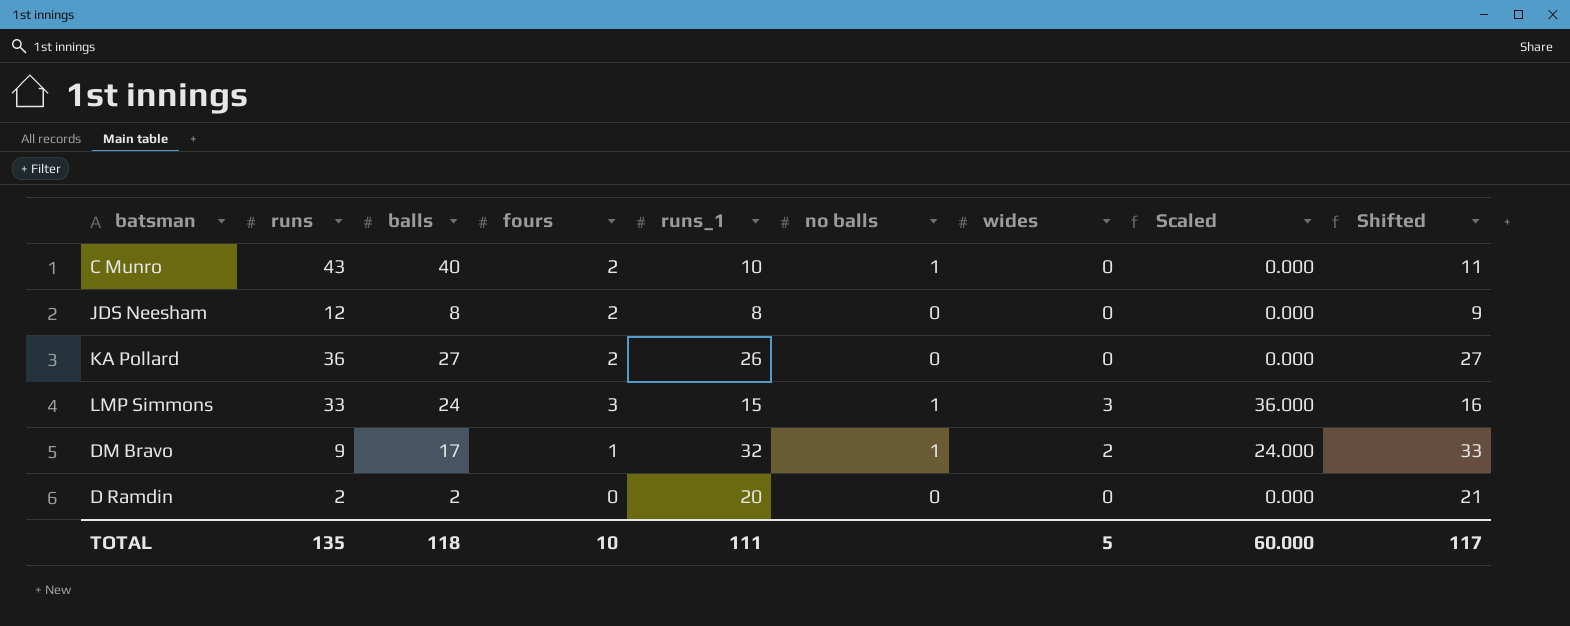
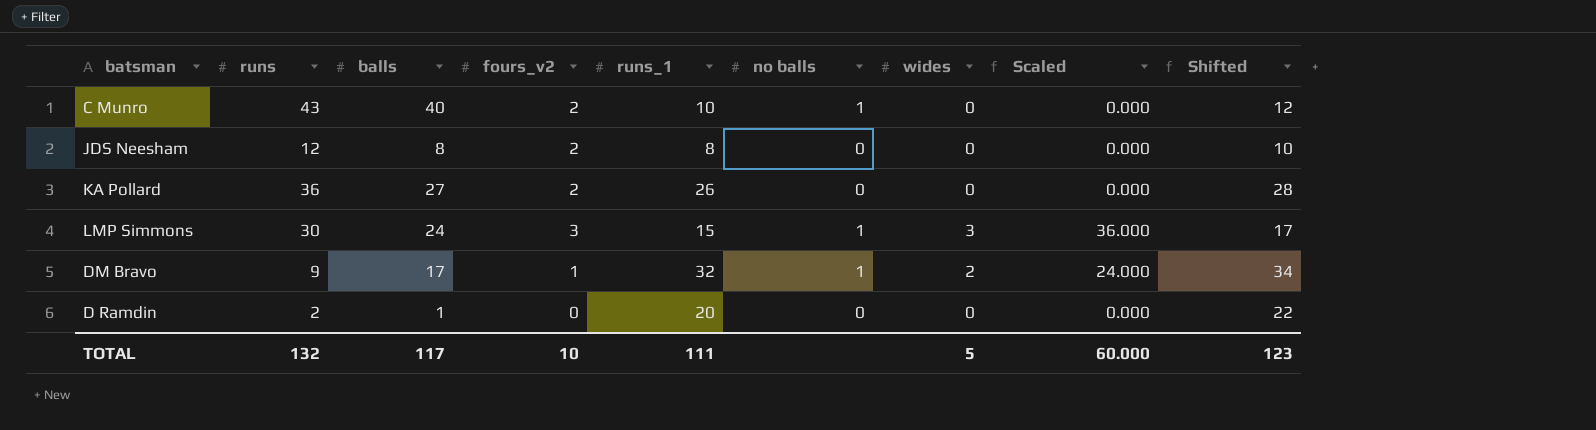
column name: fours -> fours_v2
column Shifted | formula: [runs_1] + 1 -> [runs_1] + 2
LMP Simmons | runs: 33 -> 30
D Ramdin | balls: 2 -> 1
TOTAL | runs: 135 -> 132
TOTAL | balls: 118 -> 117
TOTAL | Shifted: 117 -> 123

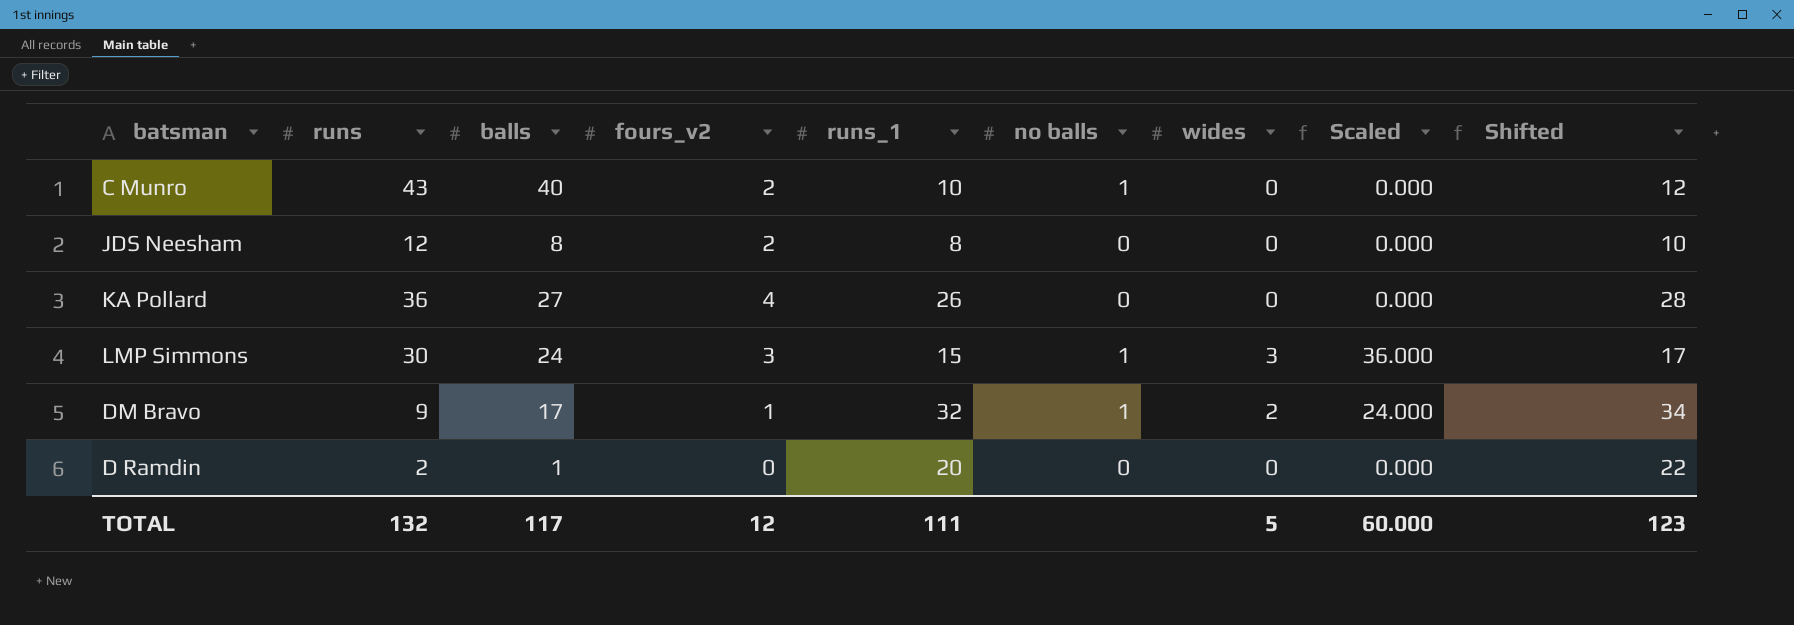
KA Pollard | fours_v2: 2 -> 4
TOTAL | fours_v2: 10 -> 12

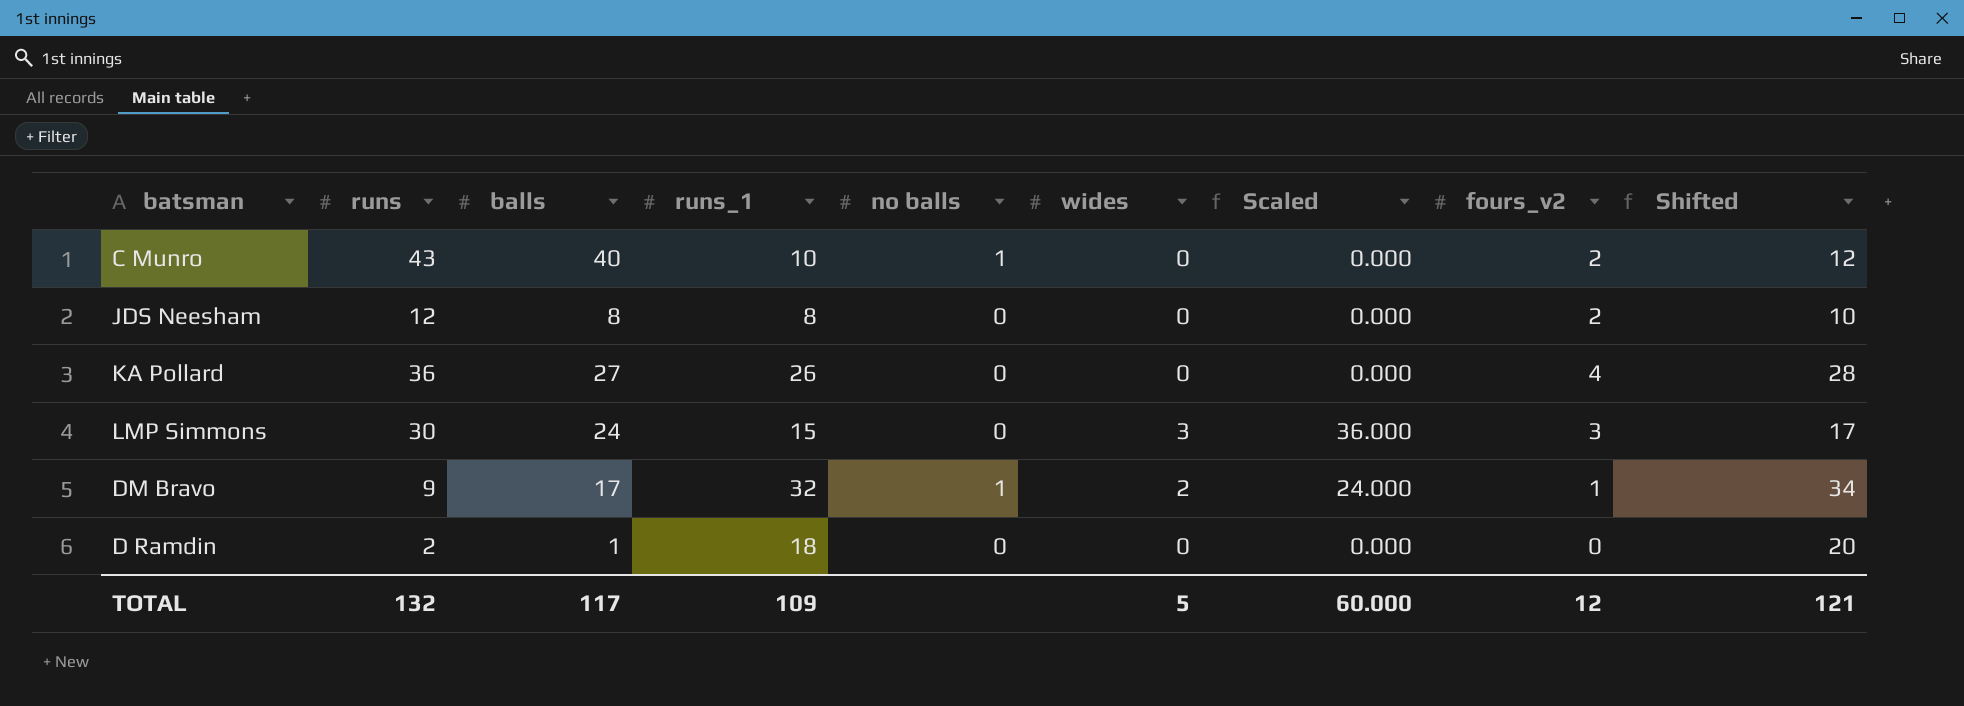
column fours_v2 | position: 4 -> 8
LMP Simmons | no balls: 1 -> 0
D Ramdin | runs_1: 20 -> 18
D Ramdin | Shifted: 22 -> 20
TOTAL | runs_1: 111 -> 109
TOTAL | Shifted: 123 -> 121

